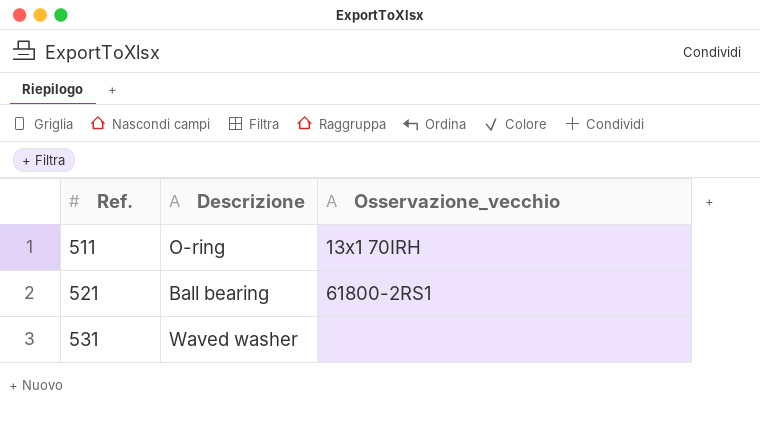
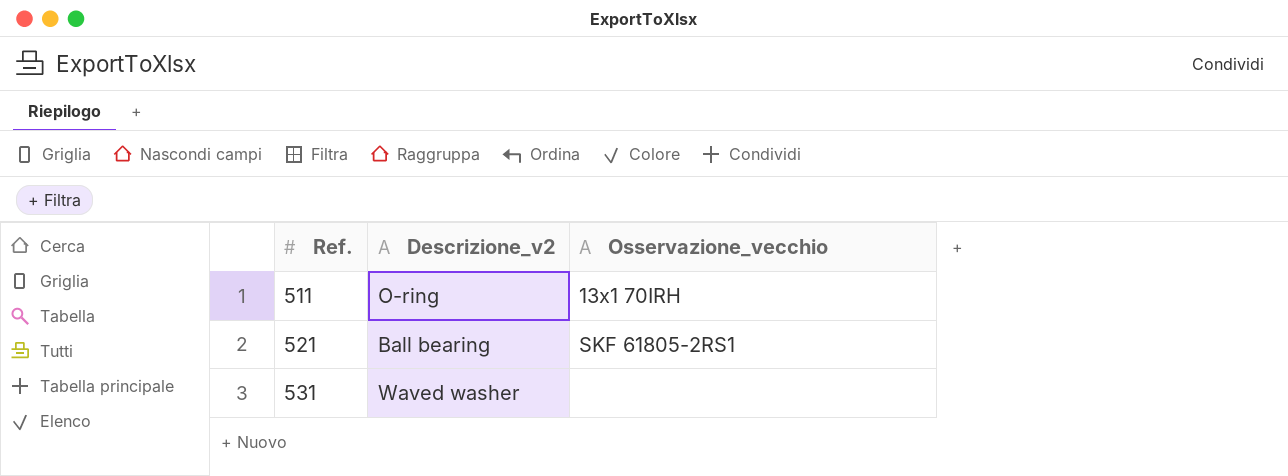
column name: Descrizione -> Descrizione_v2
521 | Osservazione_vecchio: 61800-2RS1 -> SKF 61805-2RS1

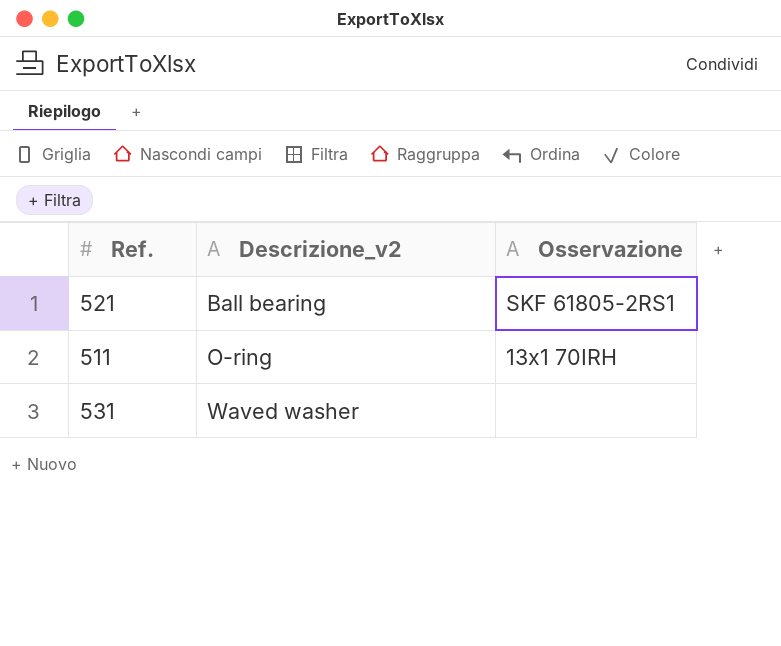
row order: Ref. ascending -> Descrizione_v2 ascending
column name: Osservazione_vecchio -> Osservazione

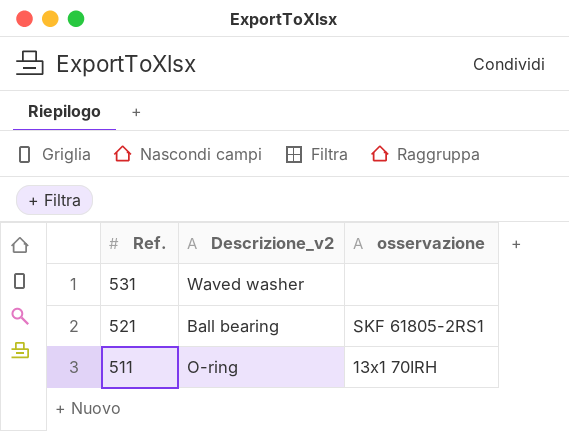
row order: Descrizione_v2 ascending -> Ref. descending
column name: Osservazione -> osservazione

